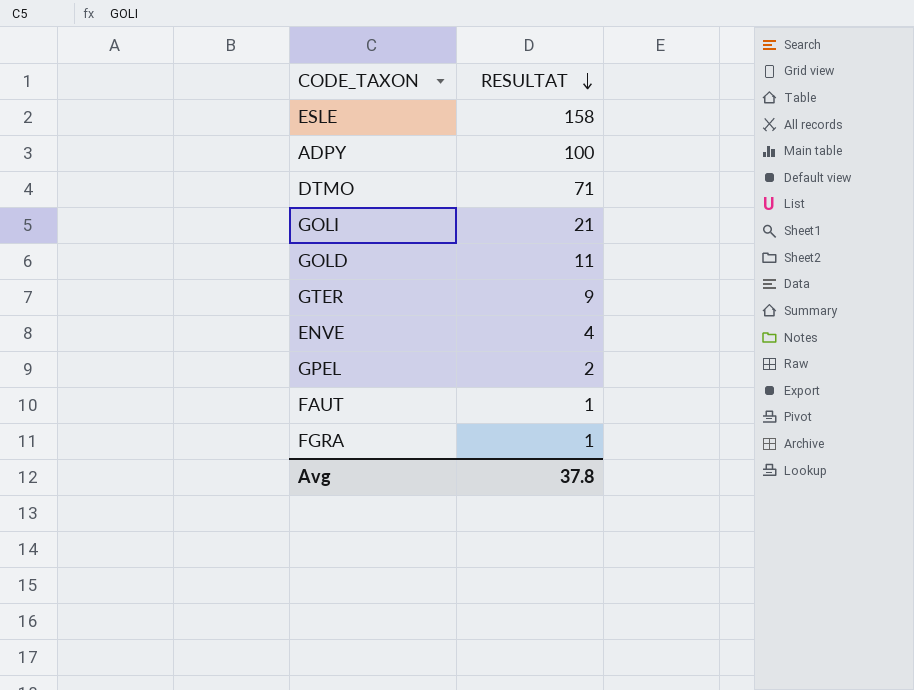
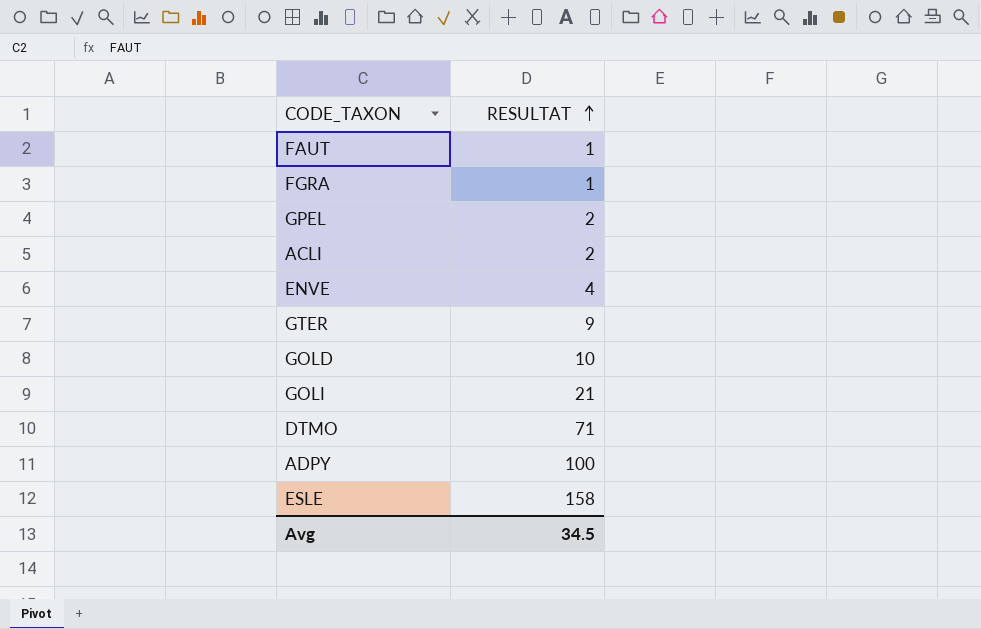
row order: RESULTAT descending -> RESULTAT ascending
row ACLI: none -> 2
GOLD | RESULTAT: 11 -> 10
Avg | RESULTAT: 37.8 -> 34.5

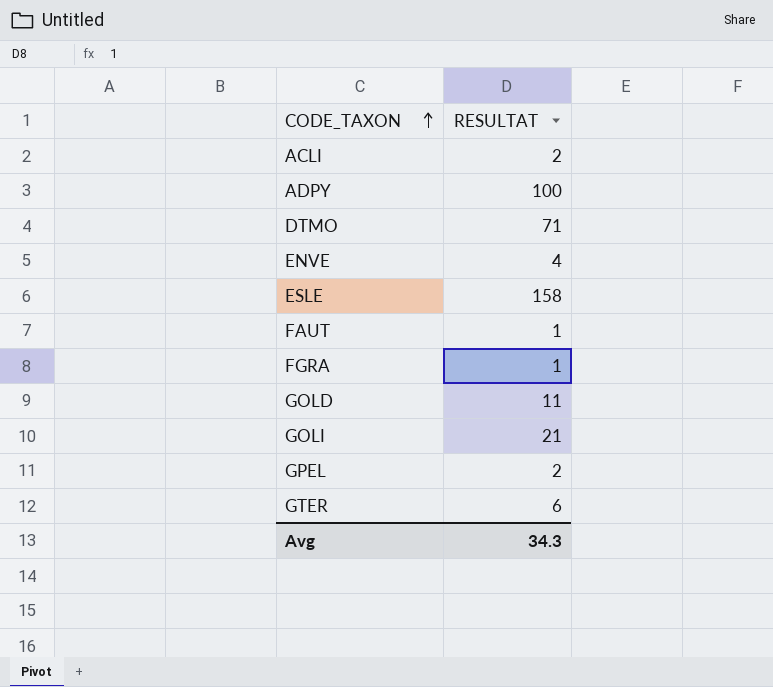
row order: RESULTAT ascending -> CODE_TAXON ascending
GOLD | RESULTAT: 10 -> 11
GTER | RESULTAT: 9 -> 6
Avg | RESULTAT: 34.5 -> 34.3

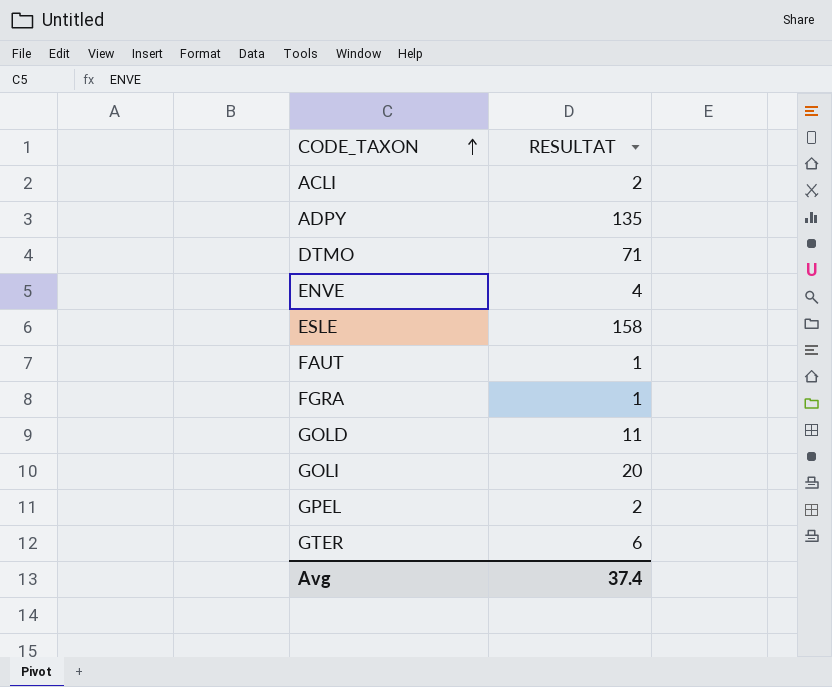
ADPY | RESULTAT: 100 -> 135
GOLI | RESULTAT: 21 -> 20
Avg | RESULTAT: 34.3 -> 37.4

